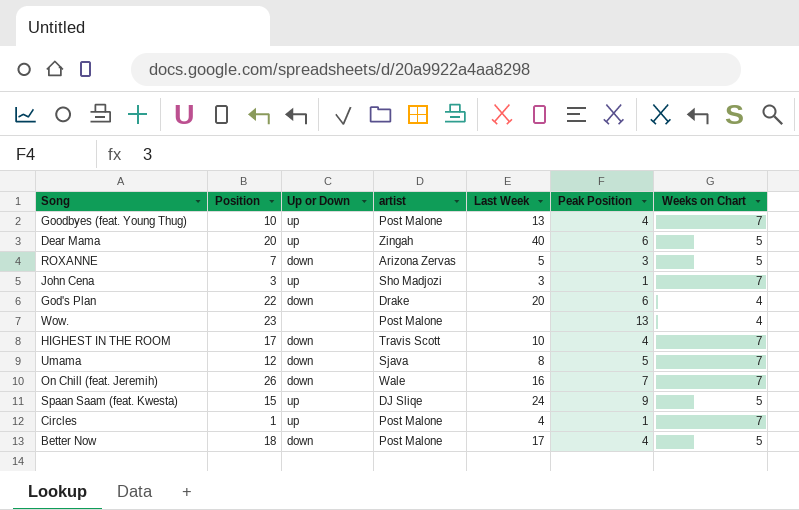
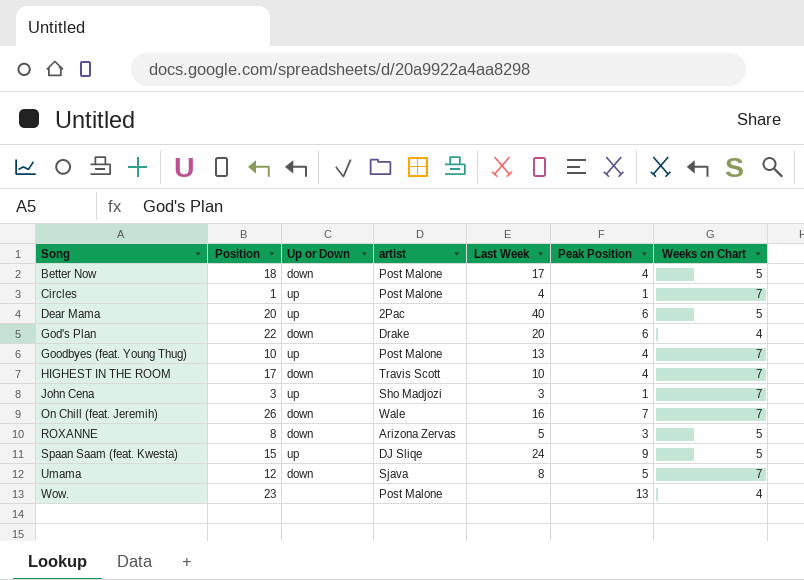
row order: none -> Song ascending
Dear Mama | artist: Zingah -> 2Pac
ROXANNE | Position: 7 -> 8

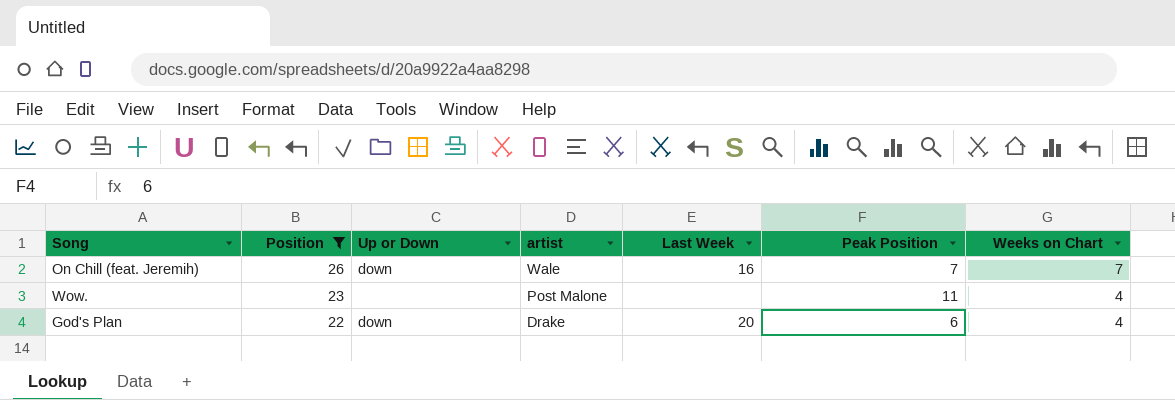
filter: none -> Position >= 22
row order: Song ascending -> Position descending
Wow. | Peak Position: 13 -> 11

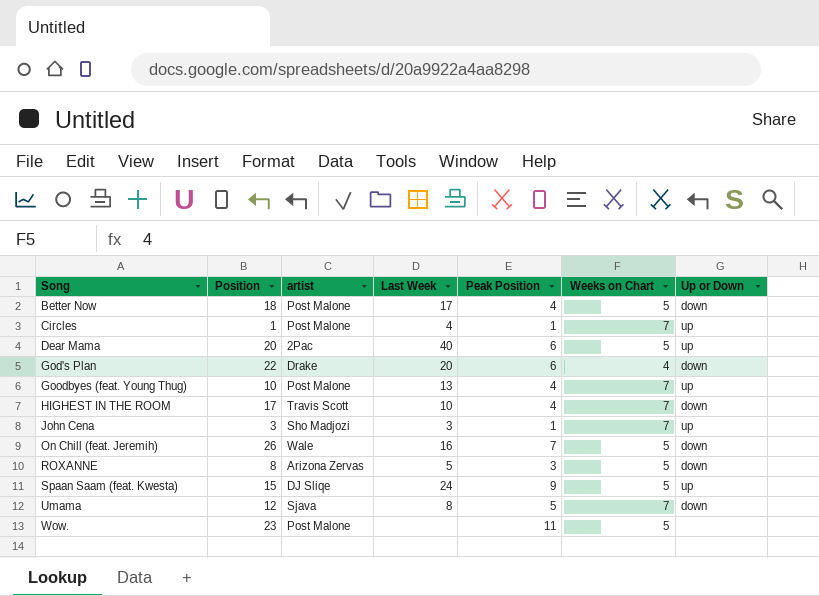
filter: Position >= 22 -> none
row order: Position descending -> Song ascending
column Up or Down | position: 3 -> 7
On Chill (feat. Jeremih) | Weeks on Chart: 7 -> 5
Wow. | Weeks on Chart: 4 -> 5

